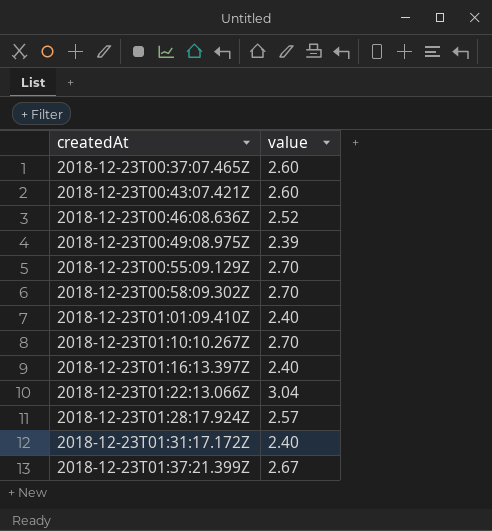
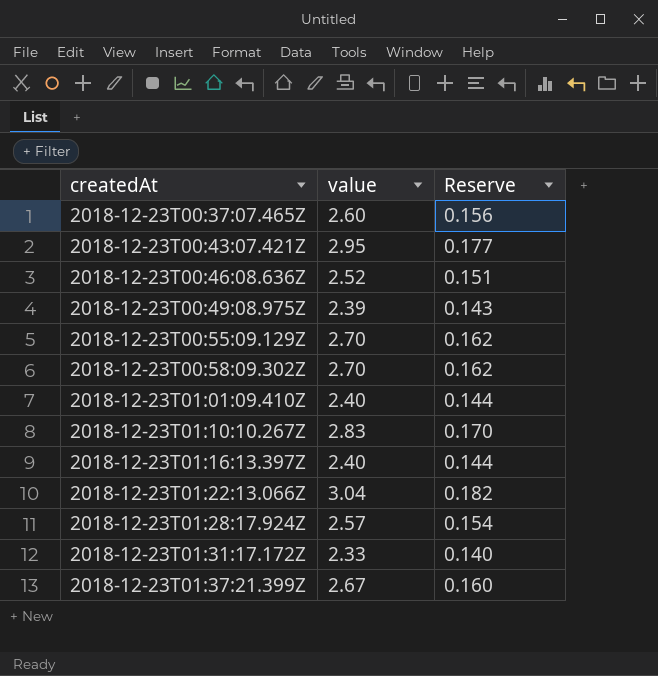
column Reserve | formula: none -> [value] * 0.06
2018-12-23T00:43:07.421Z | value: 2.60 -> 2.95
2018-12-23T01:10:10.267Z | value: 2.70 -> 2.83
2018-12-23T01:31:17.172Z | value: 2.40 -> 2.33

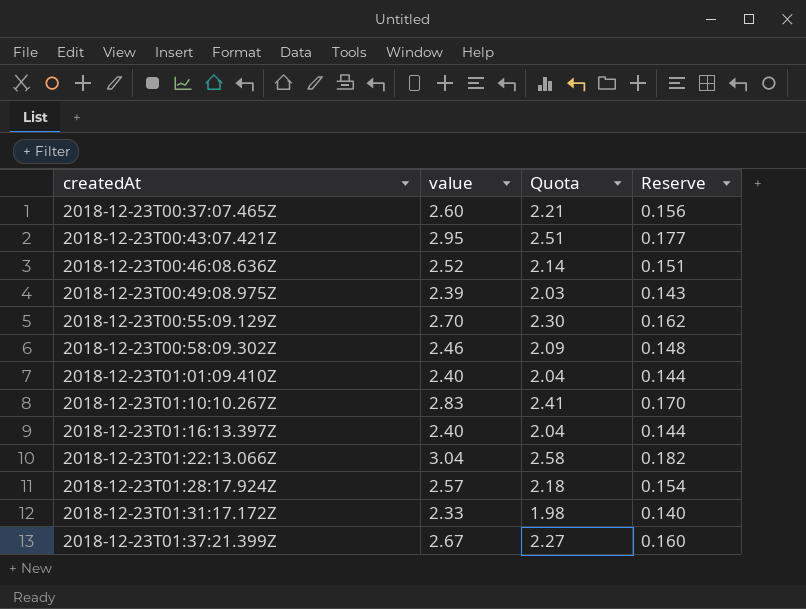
column Quota | formula: none -> [value] * 0.85
2018-12-23T00:58:09.302Z | value: 2.70 -> 2.46
2018-12-23T00:58:09.302Z | Reserve: 0.162 -> 0.148

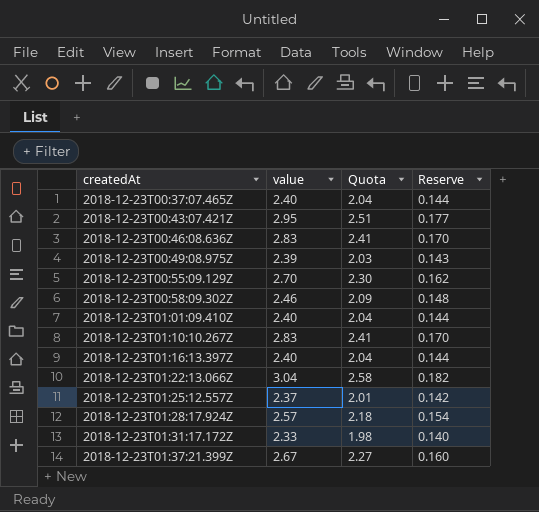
2018-12-23T00:37:07.465Z | value: 2.60 -> 2.40
2018-12-23T00:37:07.465Z | Quota: 2.21 -> 2.04
2018-12-23T00:37:07.465Z | Reserve: 0.156 -> 0.144
2018-12-23T00:46:08.636Z | value: 2.52 -> 2.83
2018-12-23T00:46:08.636Z | Quota: 2.14 -> 2.41
2018-12-23T00:46:08.636Z | Reserve: 0.151 -> 0.170
row 2018-12-23T01:25:12.557Z: none -> 2.37 | 2.01 | 0.142

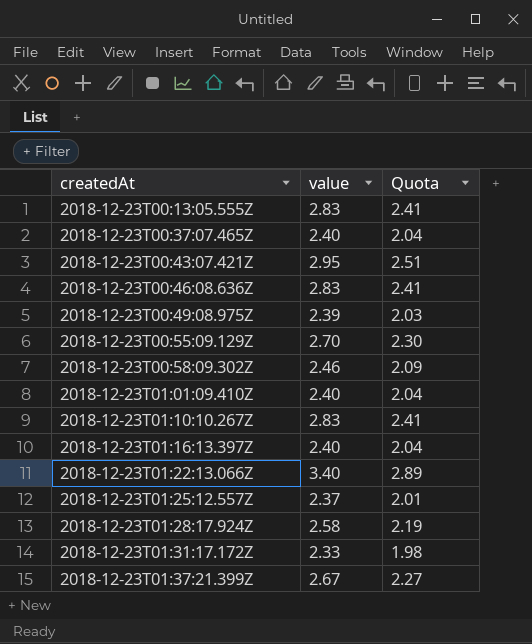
column Reserve | formula: [value] * 0.06 -> none
row 2018-12-23T00:13:05.555Z: none -> 2.83 | 2.41
2018-12-23T01:22:13.066Z | value: 3.04 -> 3.40
2018-12-23T01:22:13.066Z | Quota: 2.58 -> 2.89
2018-12-23T01:28:17.924Z | value: 2.57 -> 2.58
2018-12-23T01:28:17.924Z | Quota: 2.18 -> 2.19

